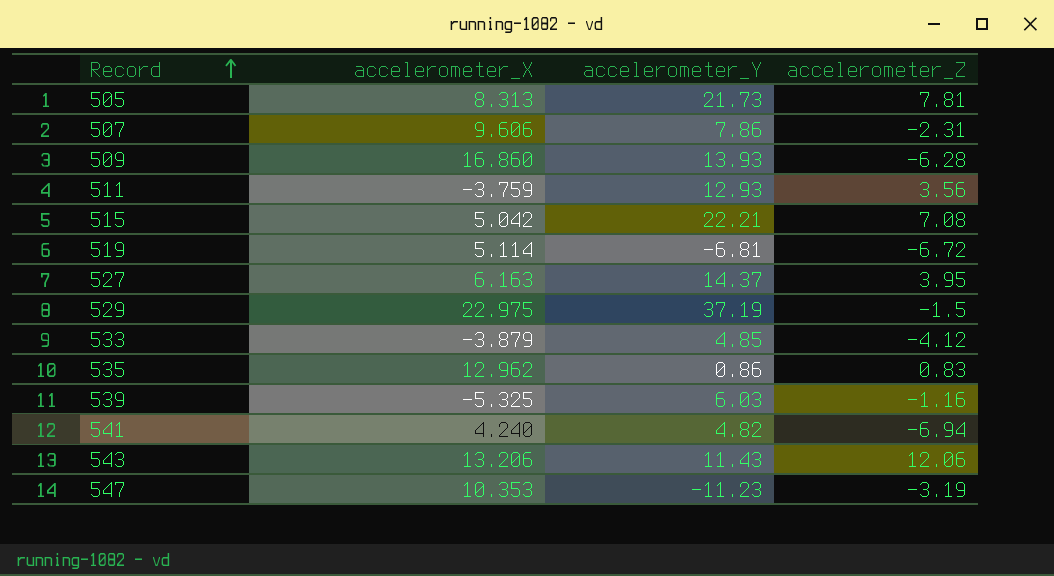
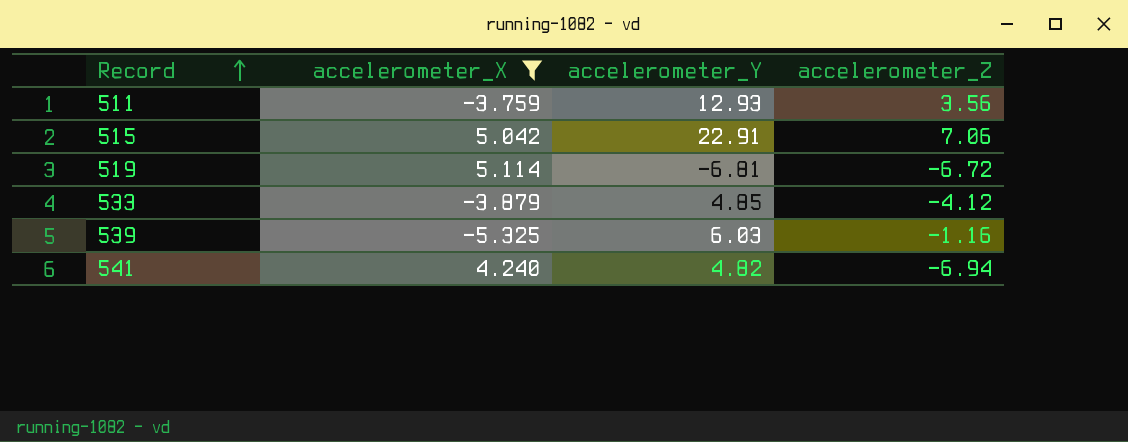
filter: none -> accelerometer_X <= 5.114
515 | accelerometer_Y: 22.21 -> 22.91
515 | accelerometer_Z: 7.08 -> 7.06

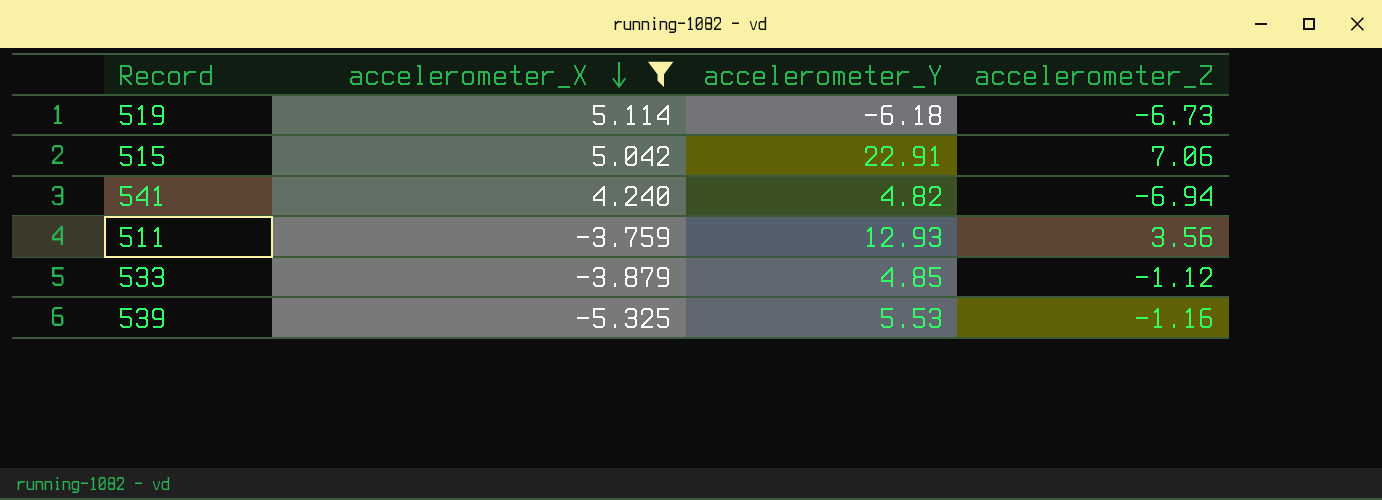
row order: Record ascending -> accelerometer_X descending
519 | accelerometer_Y: -6.81 -> -6.18
519 | accelerometer_Z: -6.72 -> -6.73
533 | accelerometer_Z: -4.12 -> -1.12
539 | accelerometer_Y: 6.03 -> 5.53

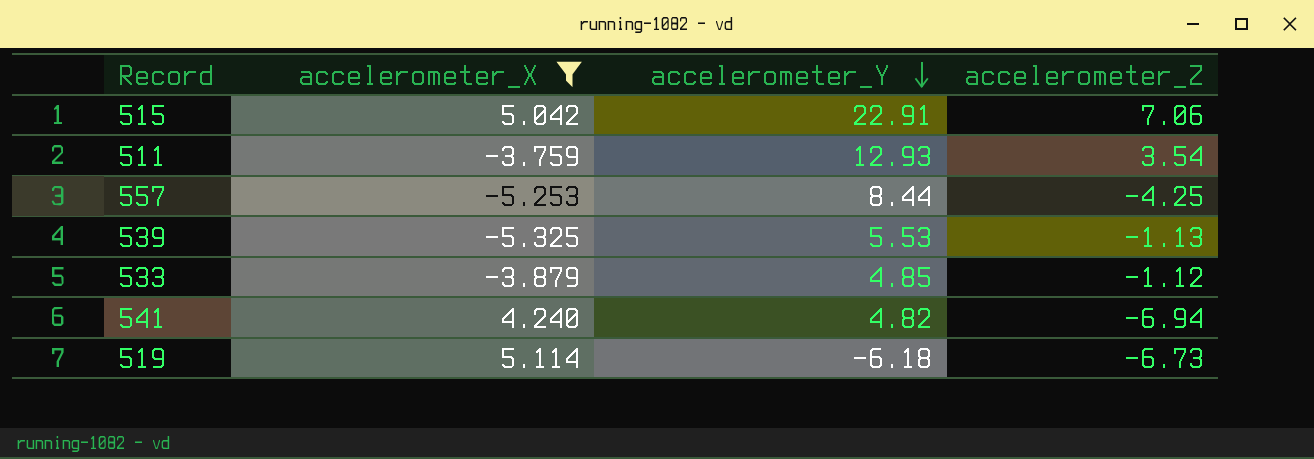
row order: accelerometer_X descending -> accelerometer_Y descending
511 | accelerometer_Z: 3.56 -> 3.54
row 557: none -> -5.253 | 8.44 | -4.25
539 | accelerometer_Z: -1.16 -> -1.13

